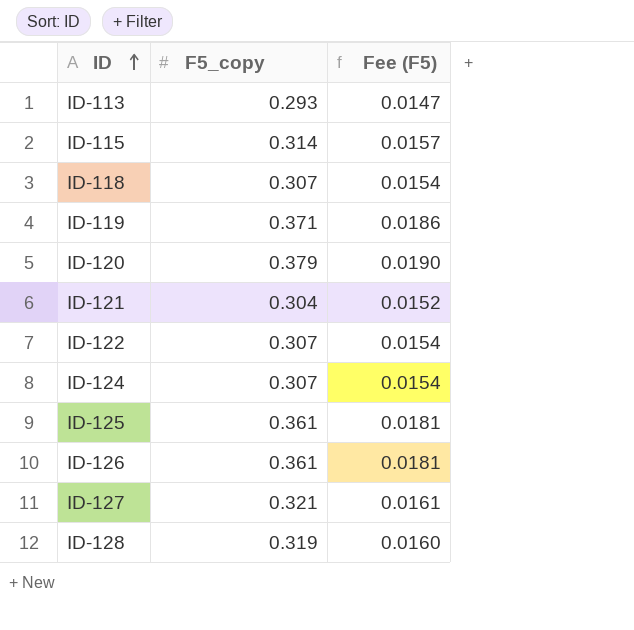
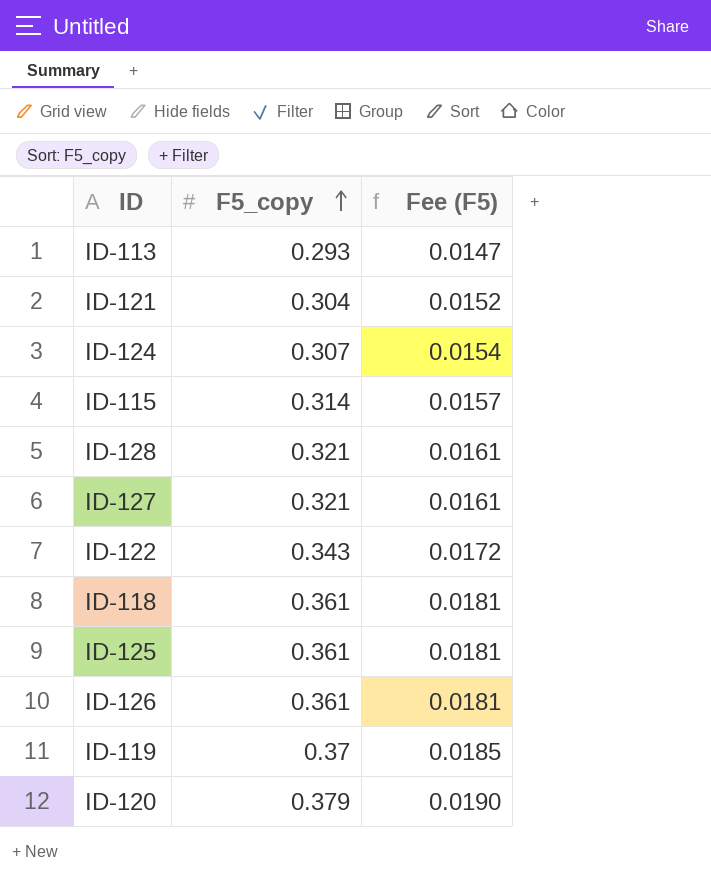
row order: ID ascending -> F5_copy ascending
ID-128 | F5_copy: 0.319 -> 0.321
ID-128 | Fee (F5): 0.0160 -> 0.0161
ID-122 | F5_copy: 0.307 -> 0.343
ID-122 | Fee (F5): 0.0154 -> 0.0172
ID-118 | F5_copy: 0.307 -> 0.361
ID-118 | Fee (F5): 0.0154 -> 0.0181
ID-119 | F5_copy: 0.371 -> 0.37
ID-119 | Fee (F5): 0.0186 -> 0.0185

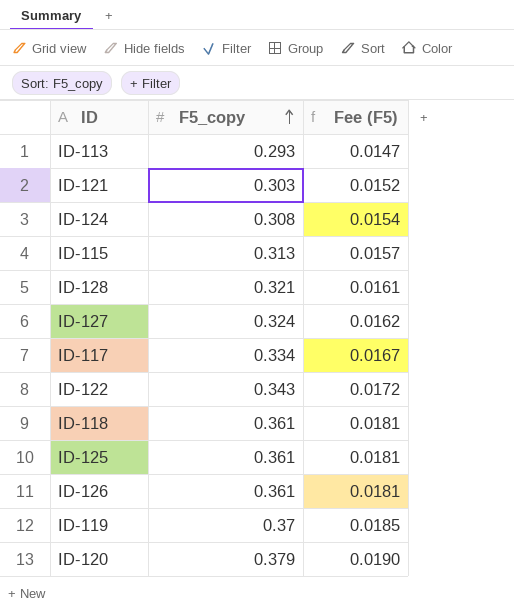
ID-121 | F5_copy: 0.304 -> 0.303
ID-124 | F5_copy: 0.307 -> 0.308
ID-115 | F5_copy: 0.314 -> 0.313
ID-127 | F5_copy: 0.321 -> 0.324
ID-127 | Fee (F5): 0.0161 -> 0.0162
row ID-117: none -> 0.334 | 0.0167

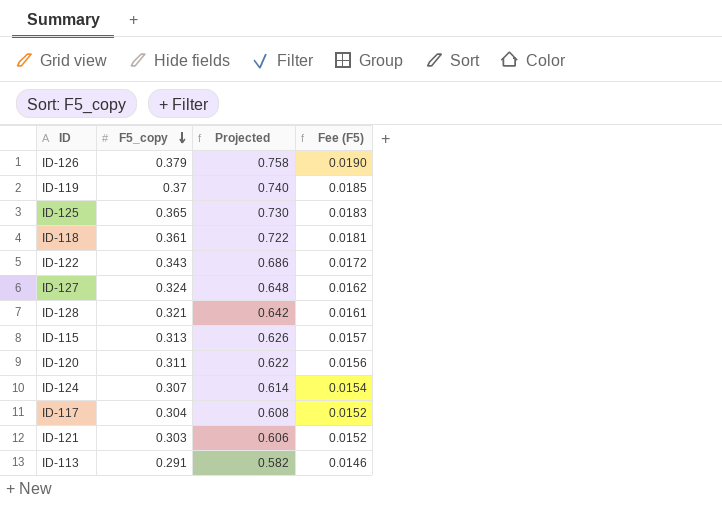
row order: F5_copy ascending -> F5_copy descending
column Projected | formula: none -> [F5_copy] * 2
ID-126 | F5_copy: 0.361 -> 0.379
ID-126 | Fee (F5): 0.0181 -> 0.0190
ID-125 | F5_copy: 0.361 -> 0.365
ID-125 | Fee (F5): 0.0181 -> 0.0183
ID-120 | F5_copy: 0.379 -> 0.311
ID-120 | Fee (F5): 0.0190 -> 0.0156
ID-124 | F5_copy: 0.308 -> 0.307
ID-117 | F5_copy: 0.334 -> 0.304
ID-117 | Fee (F5): 0.0167 -> 0.0152
ID-113 | F5_copy: 0.293 -> 0.291
ID-113 | Fee (F5): 0.0147 -> 0.0146

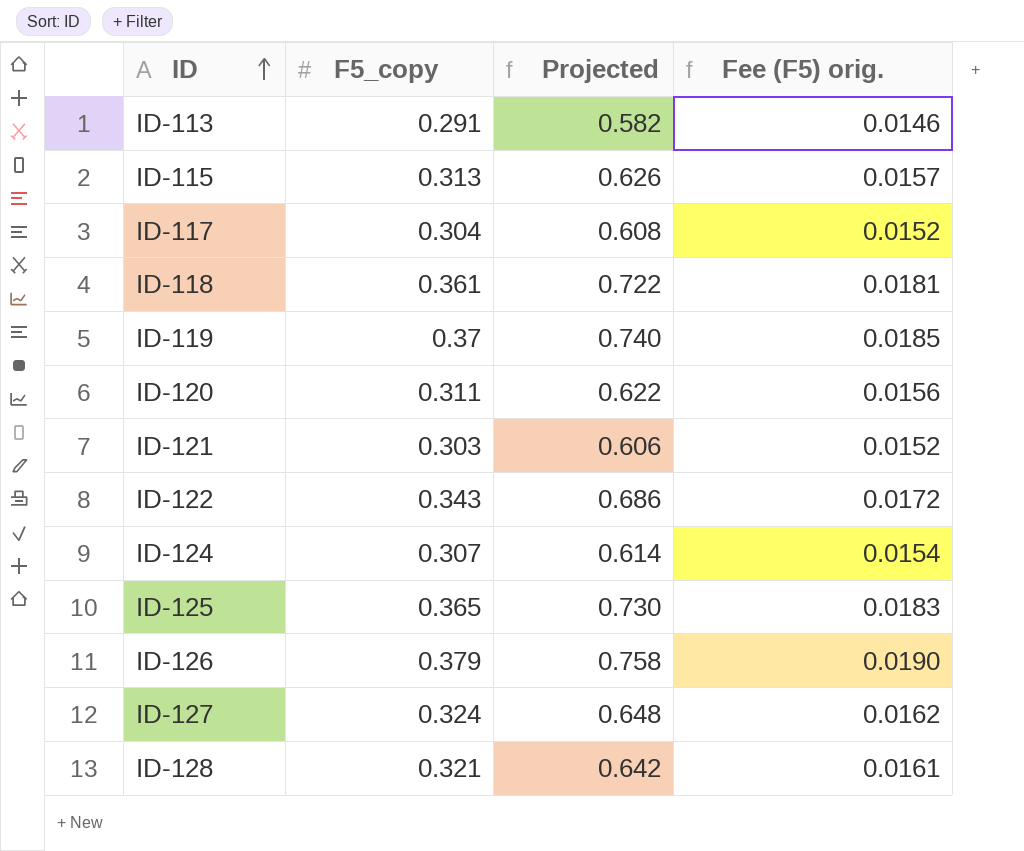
row order: F5_copy descending -> ID ascending
column name: Fee (F5) -> Fee (F5) orig.

